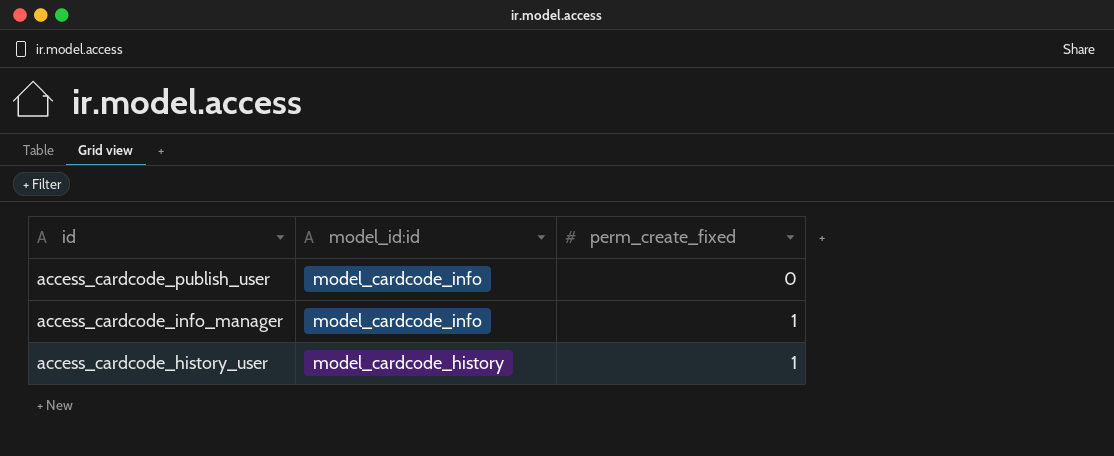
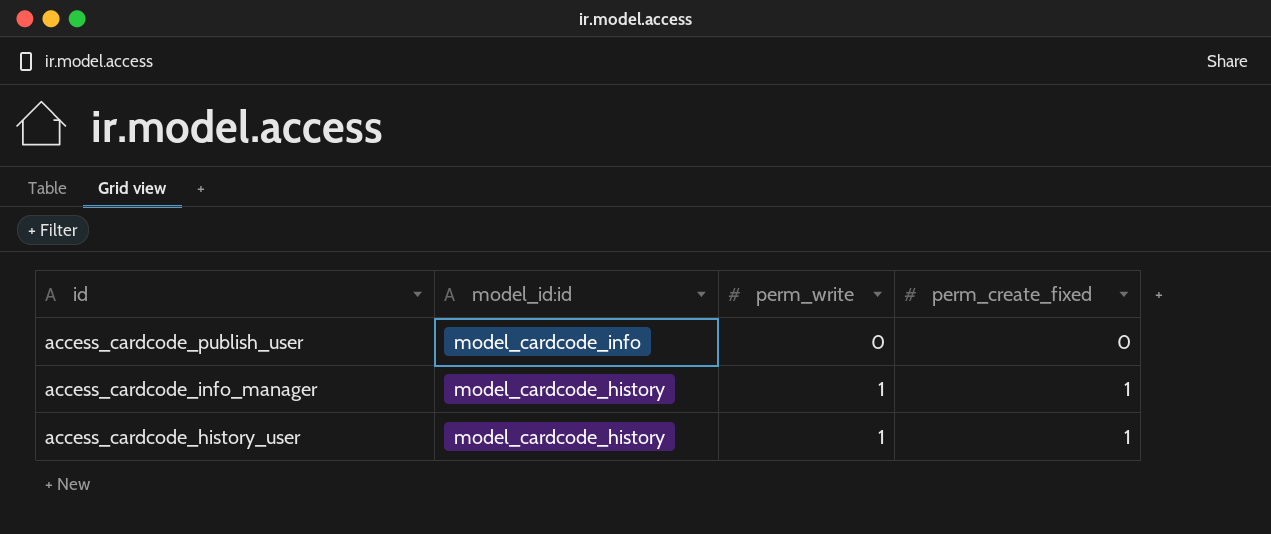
column perm_write | position: none -> 3
access_cardcode_info_manager | model_id:id: model_cardcode_info -> model_cardcode_history

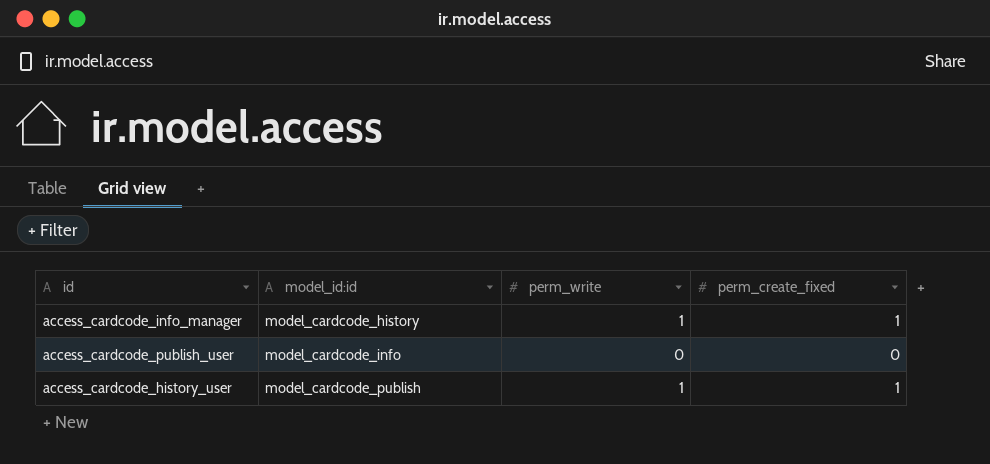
row order: id descending -> model_id:id ascending
access_cardcode_history_user | model_id:id: model_cardcode_history -> model_cardcode_publish

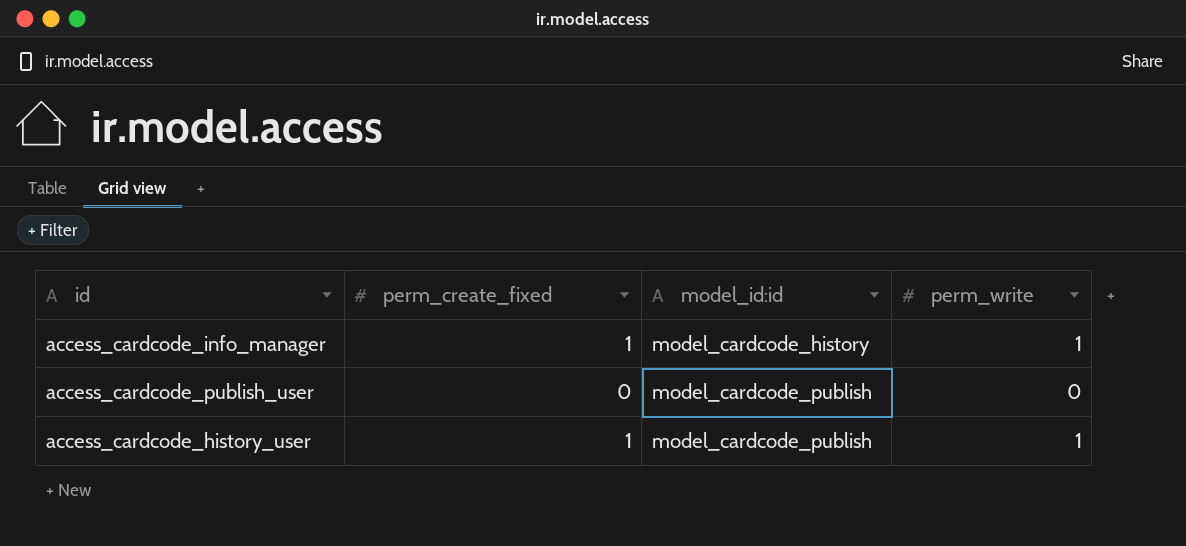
column perm_create_fixed | position: 4 -> 2
access_cardcode_publish_user | model_id:id: model_cardcode_info -> model_cardcode_publish

